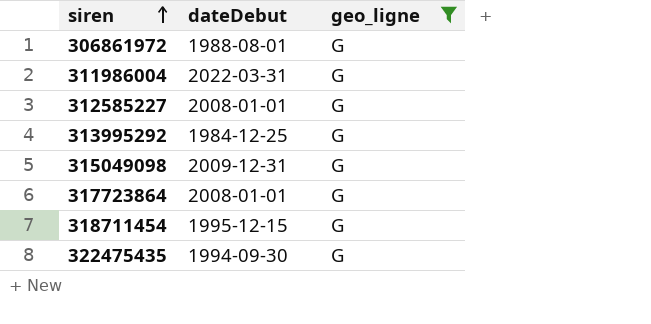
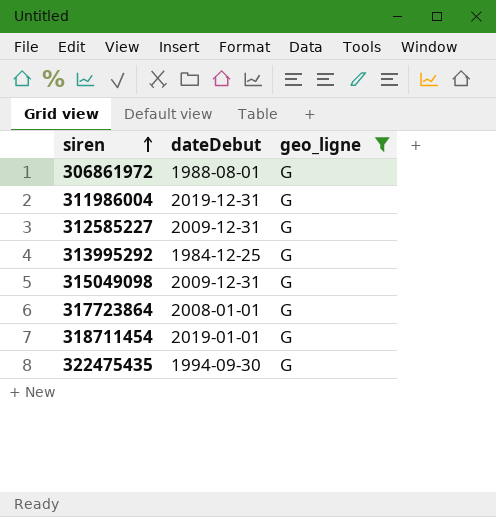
311986004 | dateDebut: 2022-03-31 -> 2019-12-31
312585227 | dateDebut: 2008-01-01 -> 2009-12-31
318711454 | dateDebut: 1995-12-15 -> 2019-01-01

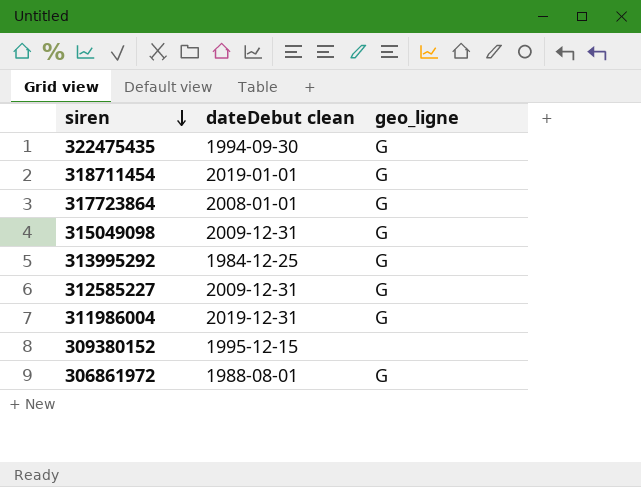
filter: geo_ligne = G -> none
row order: siren ascending -> siren descending
column name: dateDebut -> dateDebut clean

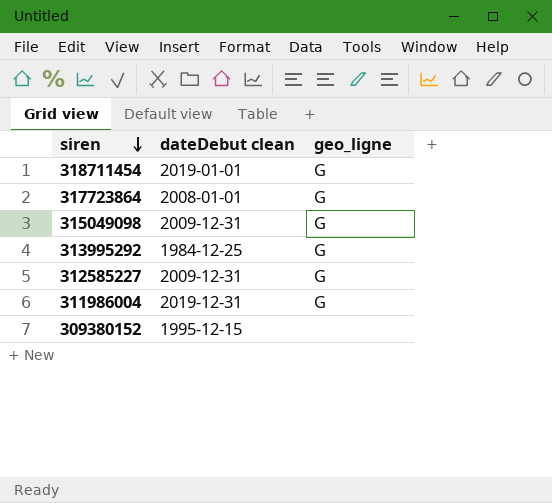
row 322475435: 1994-09-30 | G -> none
row 306861972: 1988-08-01 | G -> none

